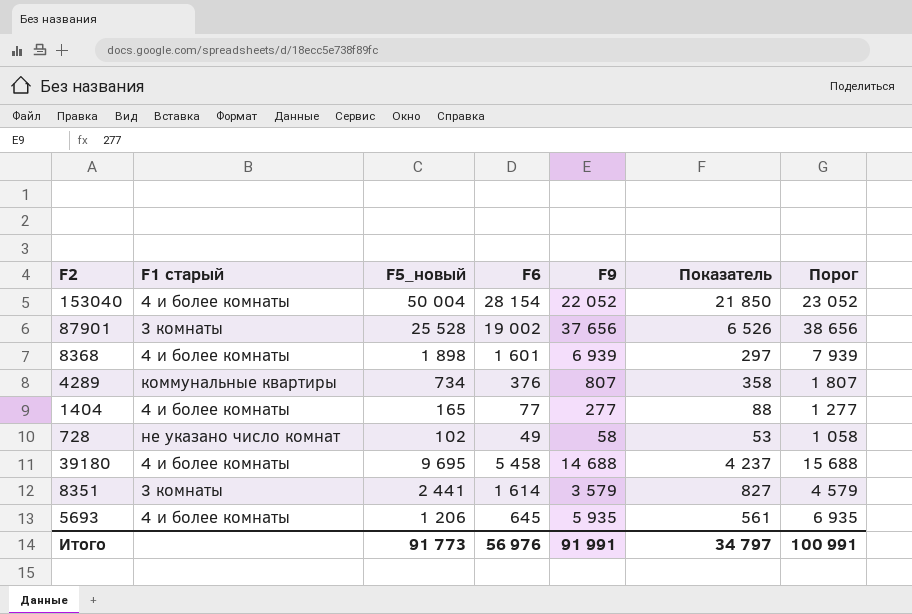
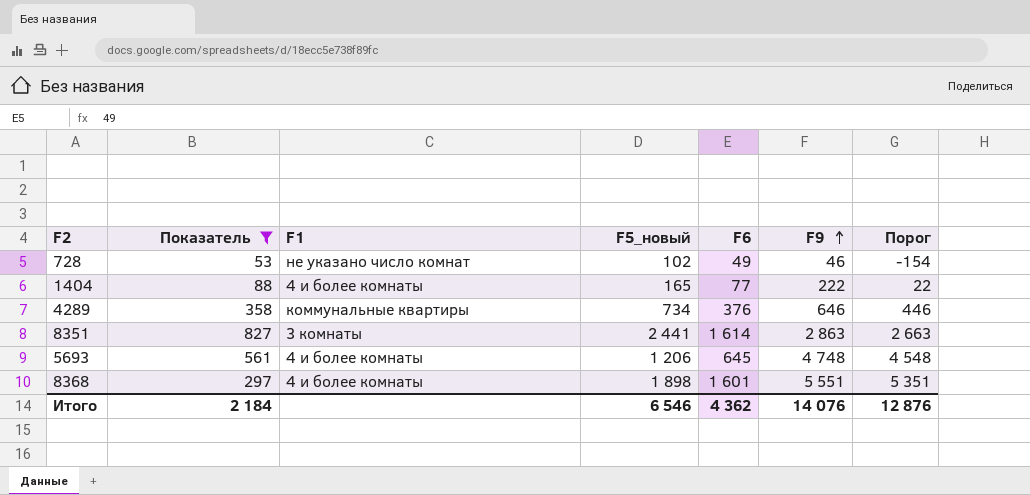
filter: none -> Показатель <= 827
row order: none -> F9 ascending
column Показатель | position: 6 -> 2
column name: F1 старый -> F1
column Порог | formula: [F9] + 1000 -> [F9] - 200
728 | F9: 58 -> 46
1404 | F9: 277 -> 222
4289 | F9: 807 -> 646
8351 | F9: 3 579 -> 2 863
5693 | F9: 5 935 -> 4 748
8368 | F9: 6 939 -> 5 551
Итого | Показатель: 34 797 -> 2 184
Итого | F5_новый: 91 773 -> 6 546
Итого | F6: 56 976 -> 4 362
Итого | F9: 91 991 -> 14 076
Итого | Порог: 100 991 -> 12 876

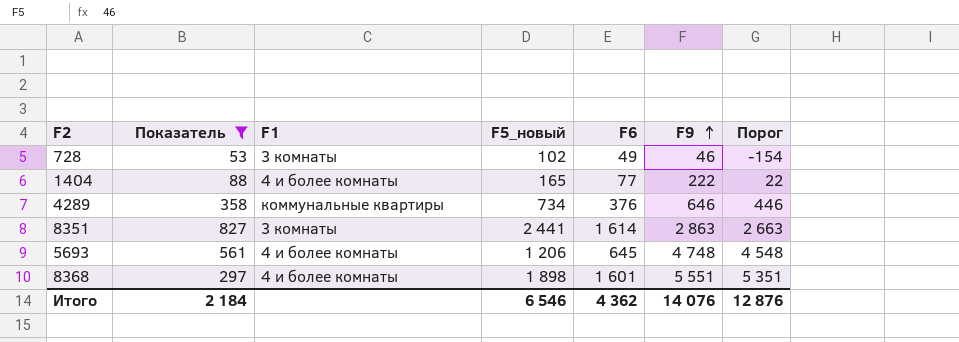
728 | F1: не указано число комнат -> 3 комнаты

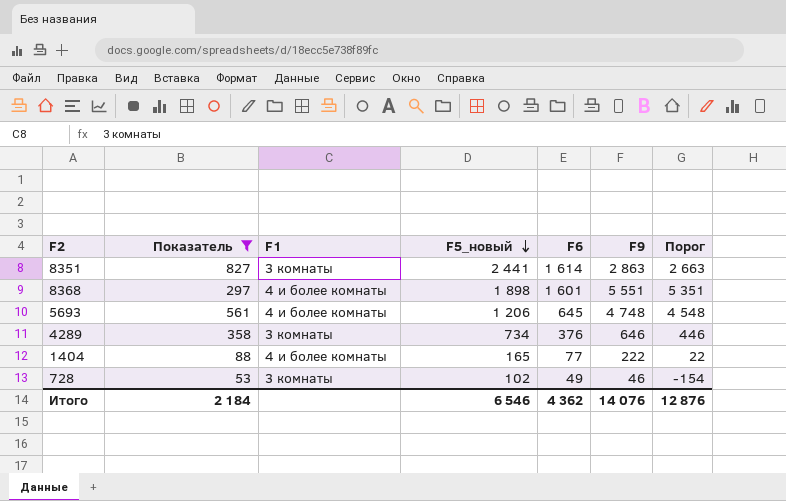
row order: F9 ascending -> F5_новый descending
4289 | F1: коммунальные квартиры -> 3 комнаты

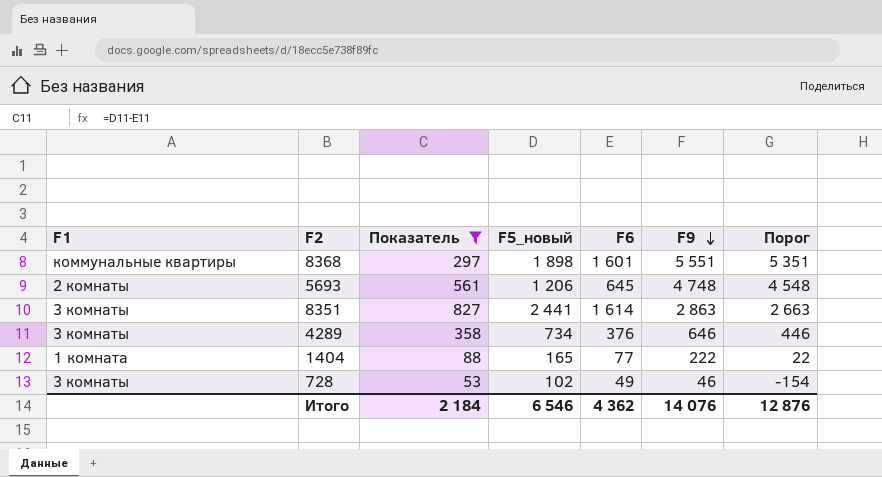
row order: F5_новый descending -> F9 descending
column F1 | position: 3 -> 1
8368 | F1: 4 и более комнаты -> коммунальные квартиры
5693 | F1: 4 и более комнаты -> 2 комнаты
1404 | F1: 4 и более комнаты -> 1 комната

